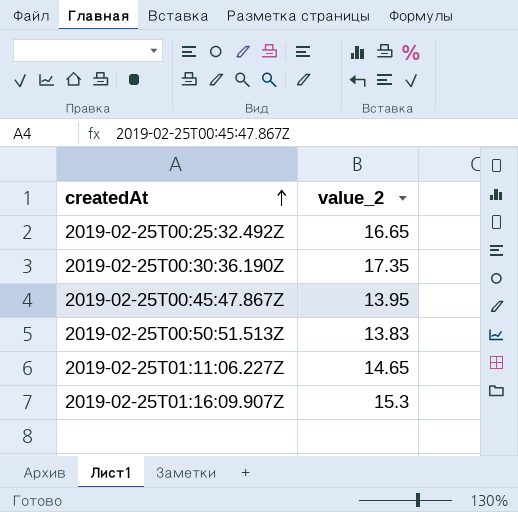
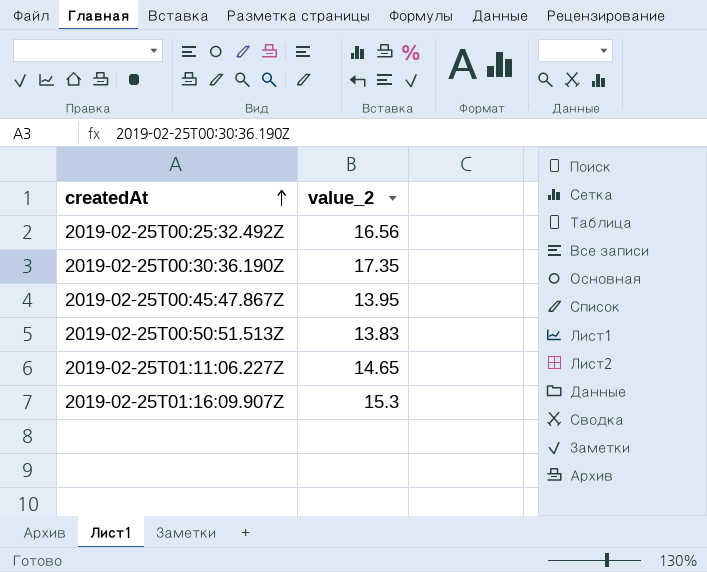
2019-02-25T00:25:32.492Z | value_2: 16.65 -> 16.56

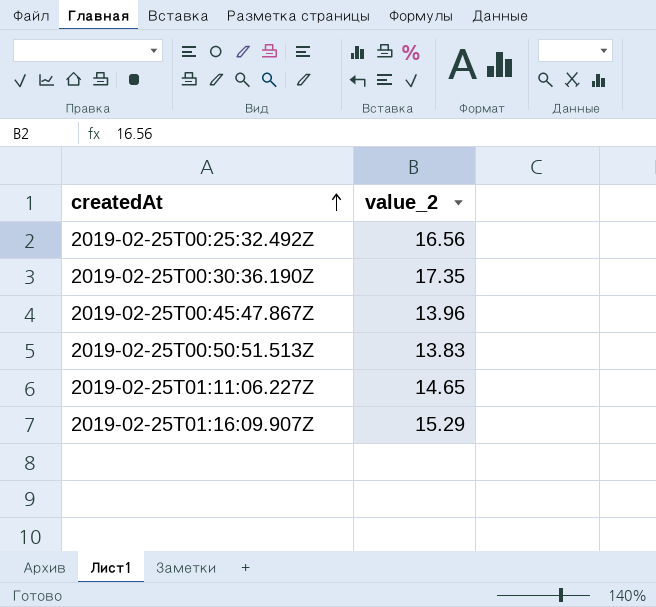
2019-02-25T00:45:47.867Z | value_2: 13.95 -> 13.96
2019-02-25T01:16:09.907Z | value_2: 15.3 -> 15.29

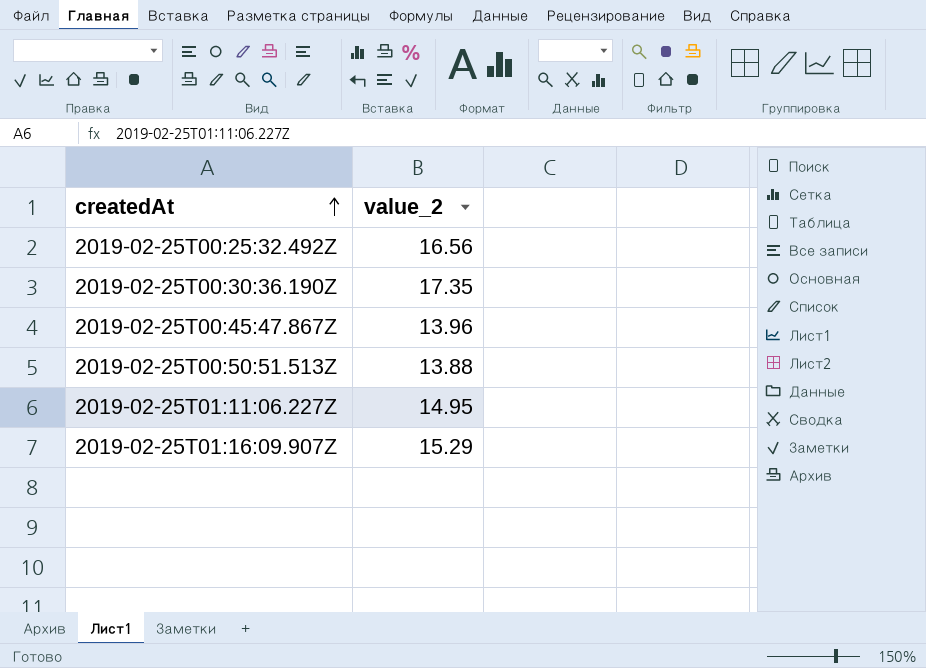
2019-02-25T00:50:51.513Z | value_2: 13.83 -> 13.88
2019-02-25T01:11:06.227Z | value_2: 14.65 -> 14.95

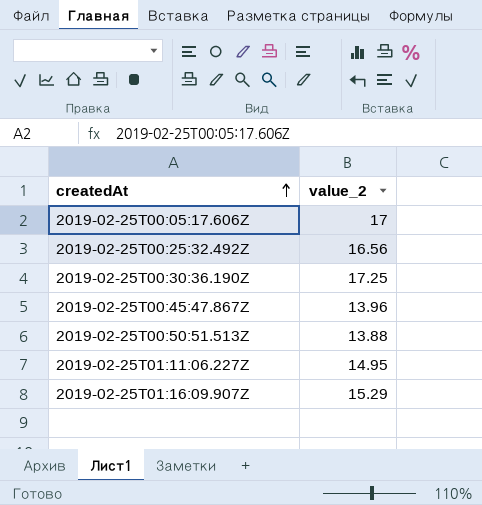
row 2019-02-25T00:05:17.606Z: none -> 17
2019-02-25T00:30:36.190Z | value_2: 17.35 -> 17.25

